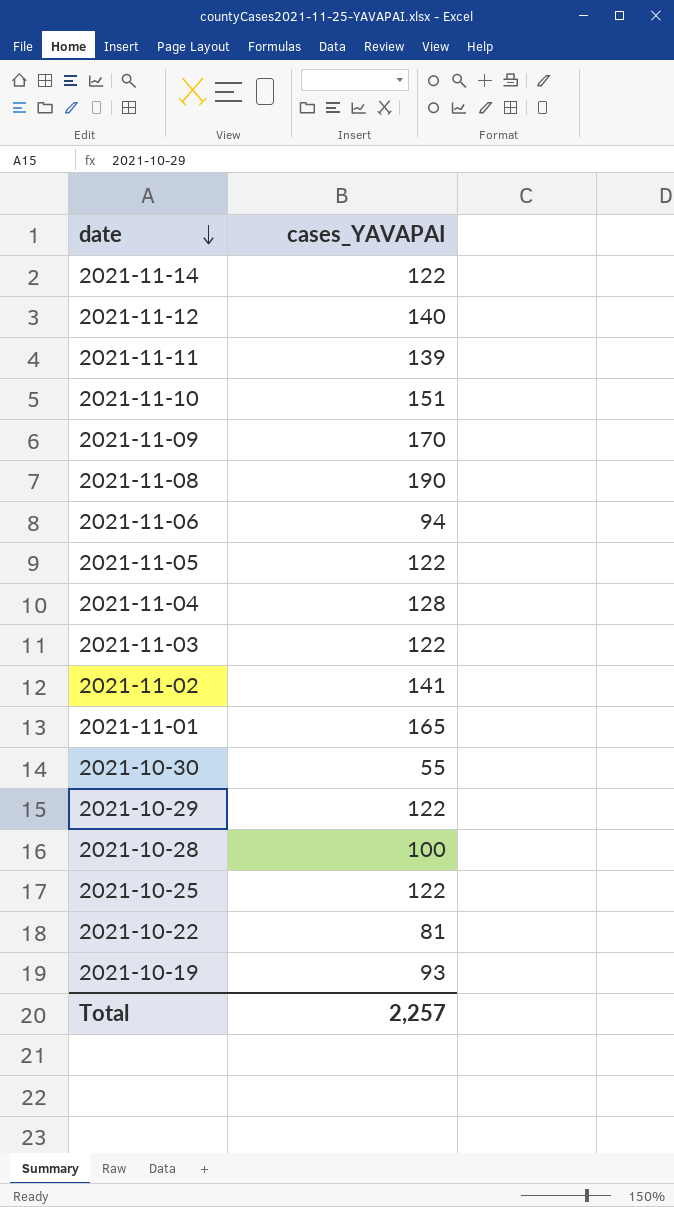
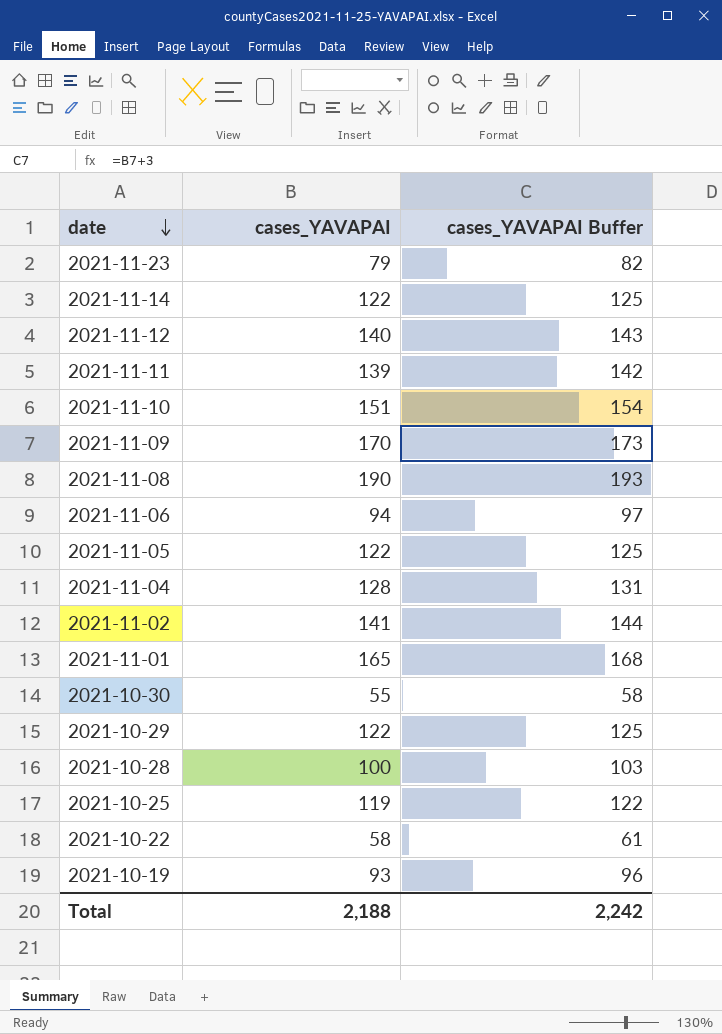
column cases_YAVAPAI Buffer | formula: none -> [cases_YAVAPAI] + 3
row 2021-11-03: 122 -> none
row 2021-11-23: none -> 79 | 82
2021-10-25 | cases_YAVAPAI: 122 -> 119
2021-10-22 | cases_YAVAPAI: 81 -> 58
Total | cases_YAVAPAI: 2,257 -> 2,188

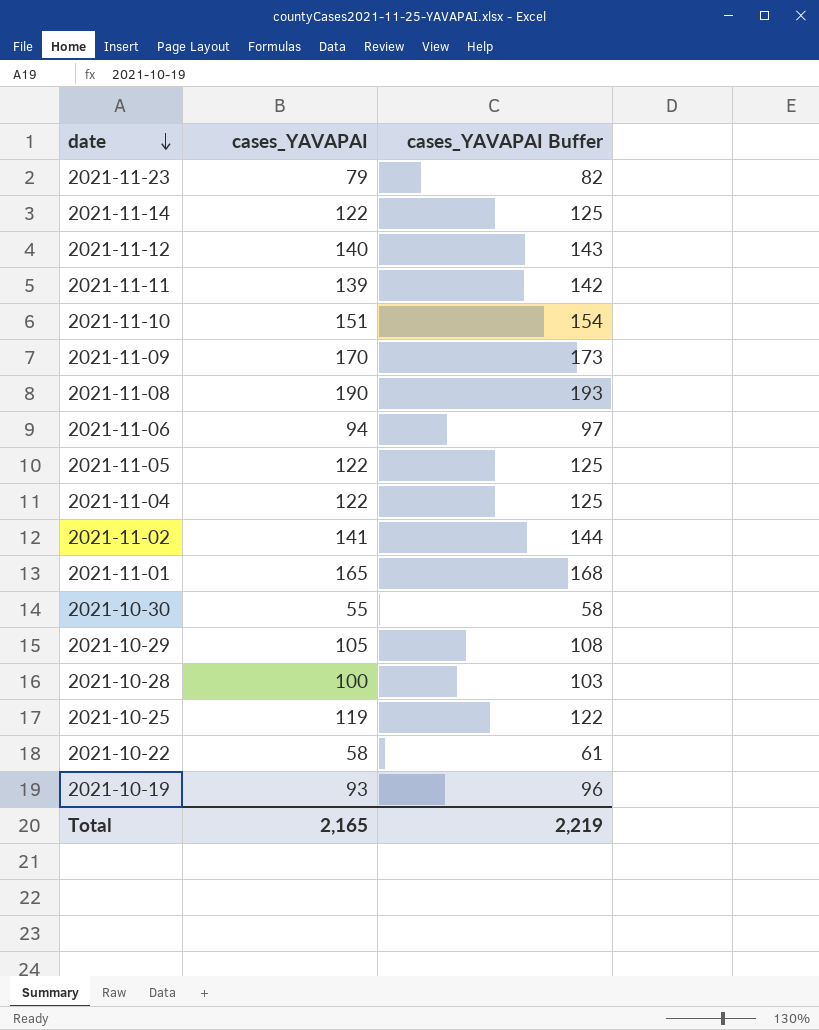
2021-11-04 | cases_YAVAPAI: 128 -> 122
2021-11-04 | cases_YAVAPAI Buffer: 131 -> 125
2021-10-29 | cases_YAVAPAI: 122 -> 105
2021-10-29 | cases_YAVAPAI Buffer: 125 -> 108
Total | cases_YAVAPAI: 2,188 -> 2,165
Total | cases_YAVAPAI Buffer: 2,242 -> 2,219

